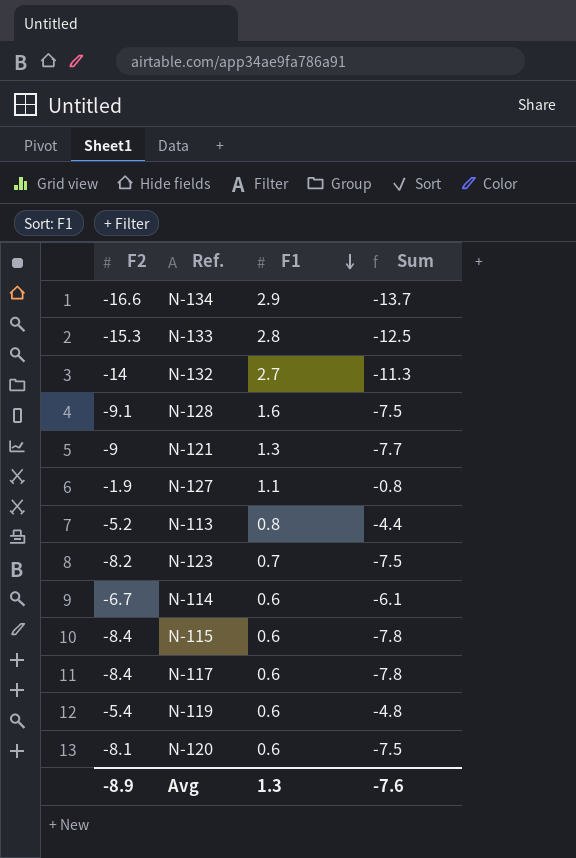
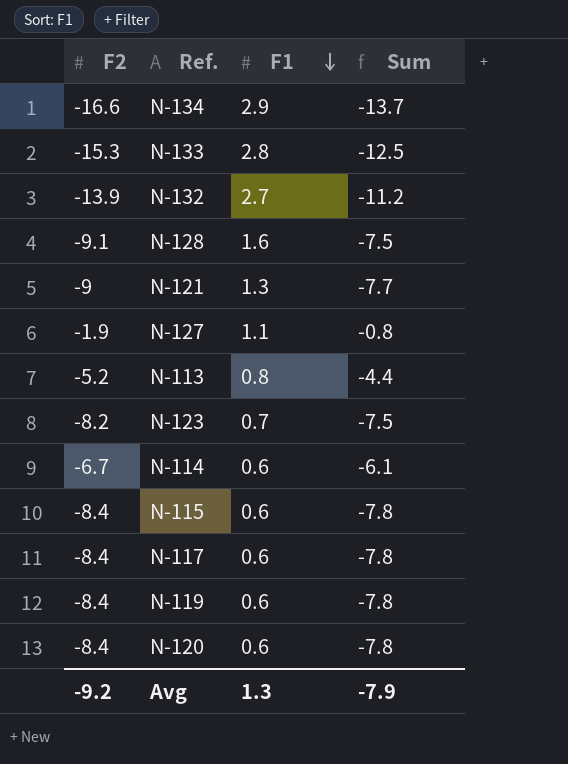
N-132 | F2: -14 -> -13.9
N-132 | Sum: -11.3 -> -11.2
N-119 | F2: -5.4 -> -8.4
N-119 | Sum: -4.8 -> -7.8
N-120 | F2: -8.1 -> -8.4
N-120 | Sum: -7.5 -> -7.8
Avg | F2: -8.9 -> -9.2
Avg | Sum: -7.6 -> -7.9

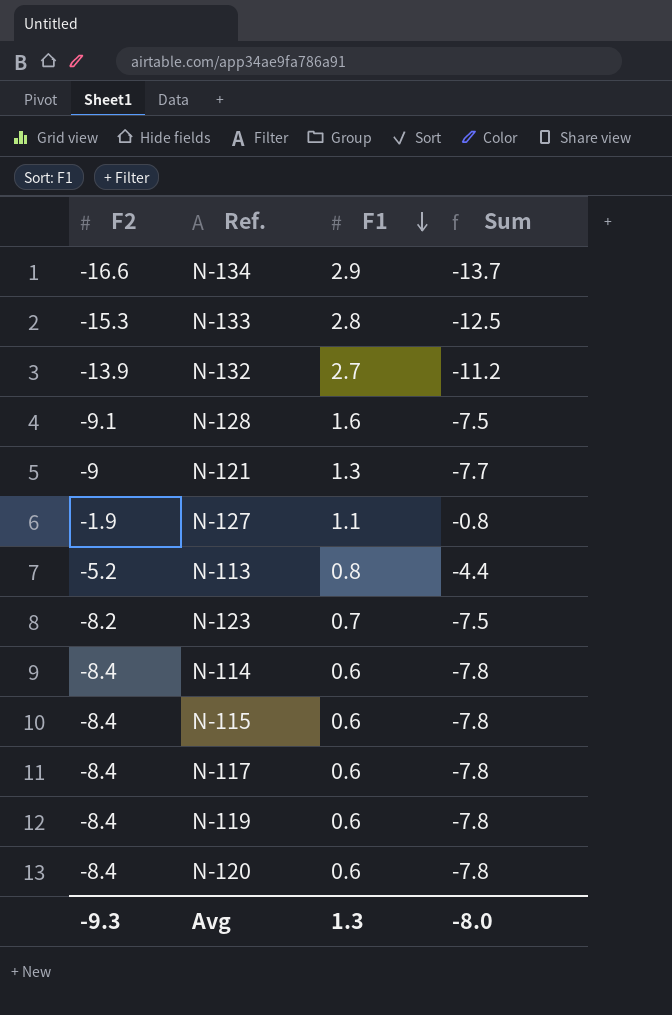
N-114 | F2: -6.7 -> -8.4
N-114 | Sum: -6.1 -> -7.8
Avg | F2: -9.2 -> -9.3
Avg | Sum: -7.9 -> -8.0

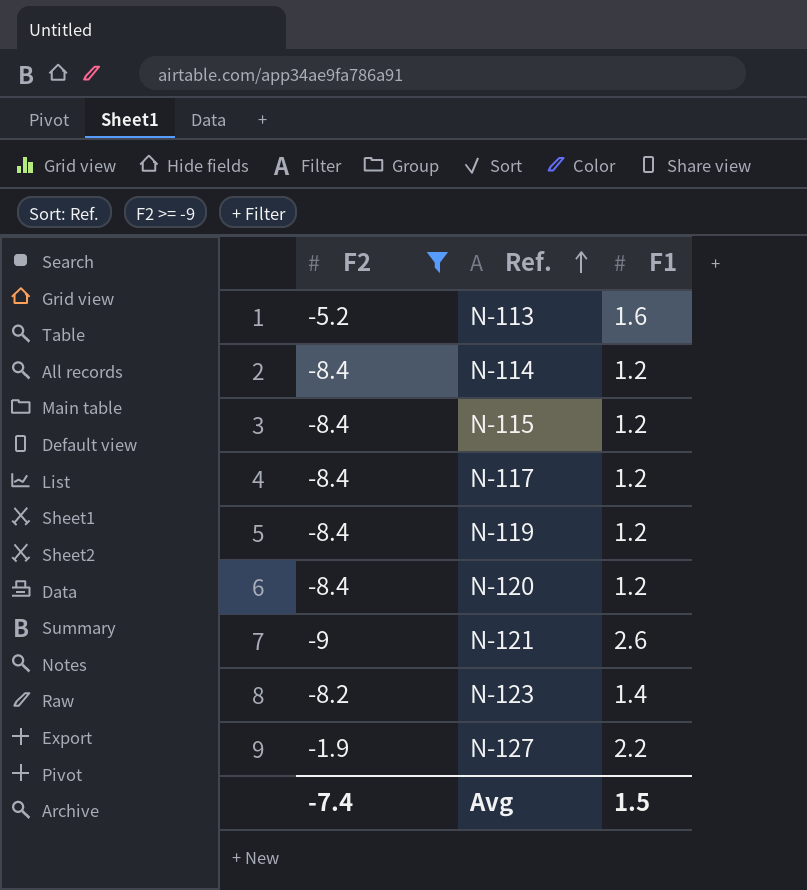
filter: none -> F2 >= -9
row order: F1 descending -> Ref. ascending
column Sum | formula: [F2] + [F1] -> none
N-113 | F1: 0.8 -> 1.6
N-114 | F1: 0.6 -> 1.2
N-115 | F1: 0.6 -> 1.2
N-117 | F1: 0.6 -> 1.2
N-119 | F1: 0.6 -> 1.2
N-120 | F1: 0.6 -> 1.2
N-121 | F1: 1.3 -> 2.6
N-123 | F1: 0.7 -> 1.4
N-127 | F1: 1.1 -> 2.2
Avg | F2: -9.3 -> -7.4
Avg | F1: 1.3 -> 1.5

